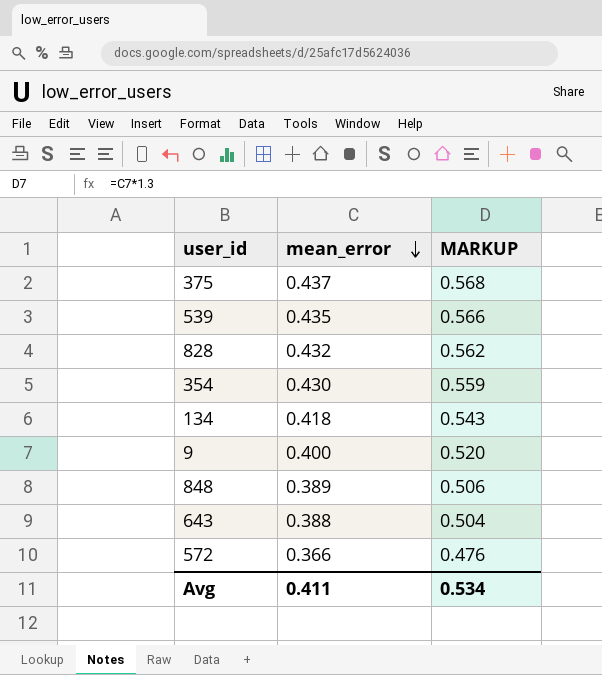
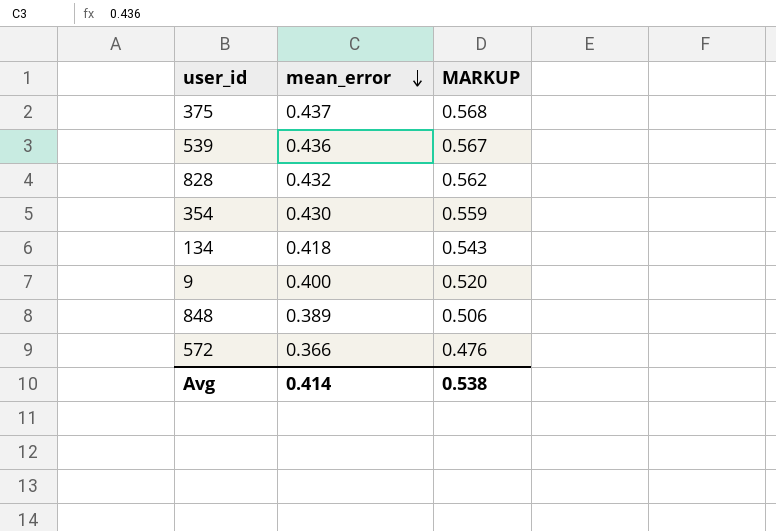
row 643: 0.388 | 0.504 -> none
539 | mean_error: 0.435 -> 0.436
539 | MARKUP: 0.566 -> 0.567
Avg | mean_error: 0.411 -> 0.414
Avg | MARKUP: 0.534 -> 0.538

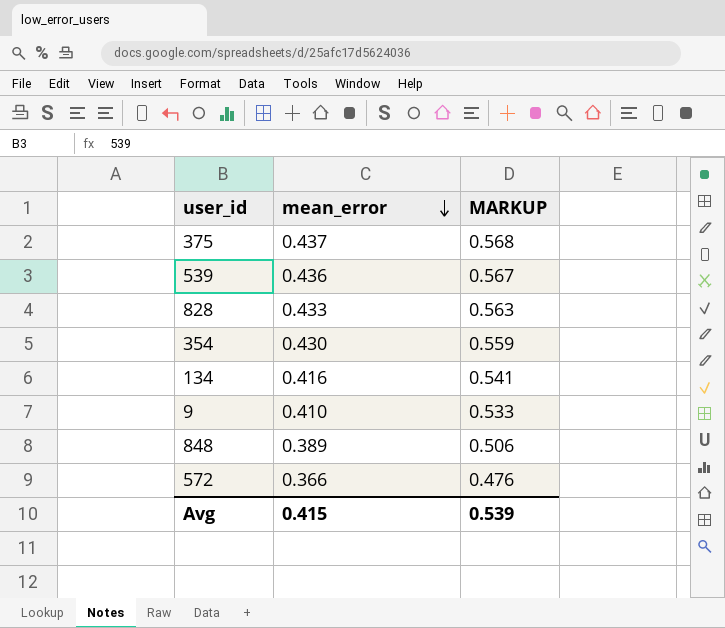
828 | mean_error: 0.432 -> 0.433
828 | MARKUP: 0.562 -> 0.563
134 | mean_error: 0.418 -> 0.416
134 | MARKUP: 0.543 -> 0.541
9 | mean_error: 0.400 -> 0.410
9 | MARKUP: 0.520 -> 0.533
Avg | mean_error: 0.414 -> 0.415
Avg | MARKUP: 0.538 -> 0.539

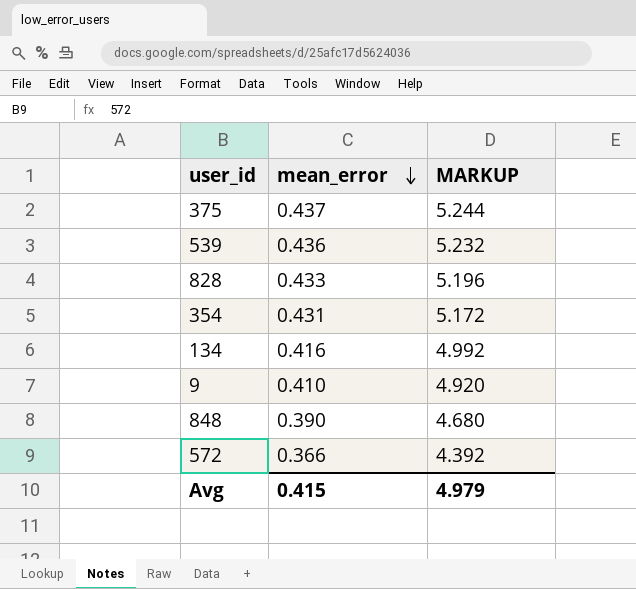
column MARKUP | formula: [mean_error] * 1.3 -> [mean_error] * 12
354 | mean_error: 0.430 -> 0.431
848 | mean_error: 0.389 -> 0.390
Avg | MARKUP: 0.539 -> 4.979

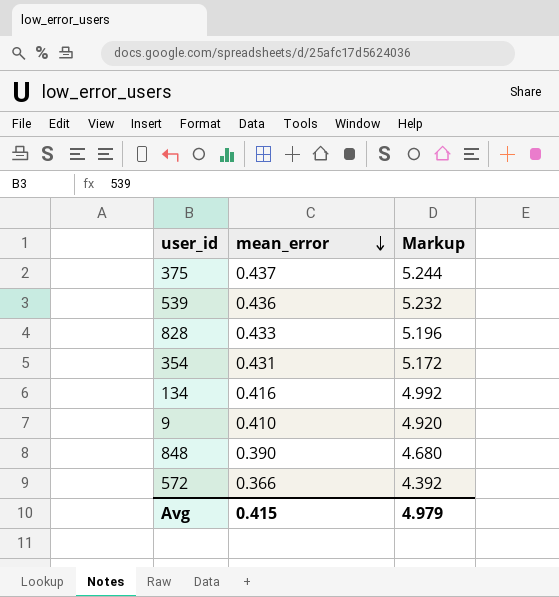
column name: MARKUP -> Markup

